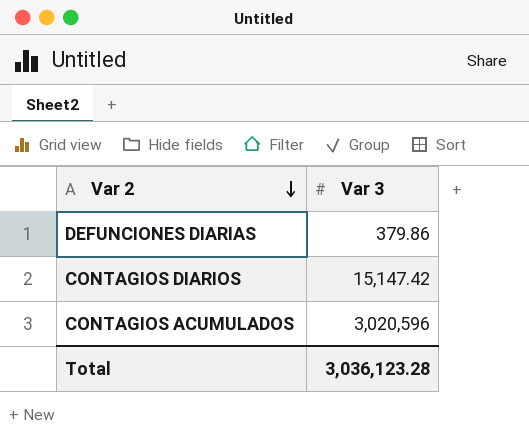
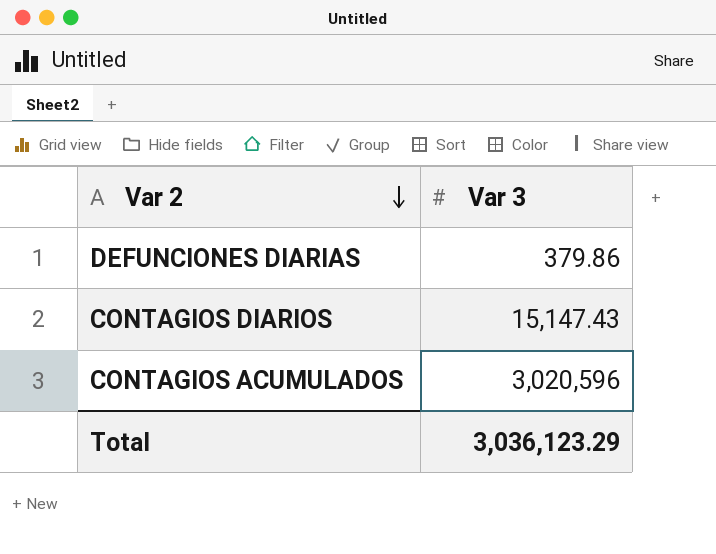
CONTAGIOS DIARIOS | Var 3: 15,147.42 -> 15,147.43
Total | Var 3: 3,036,123.28 -> 3,036,123.29

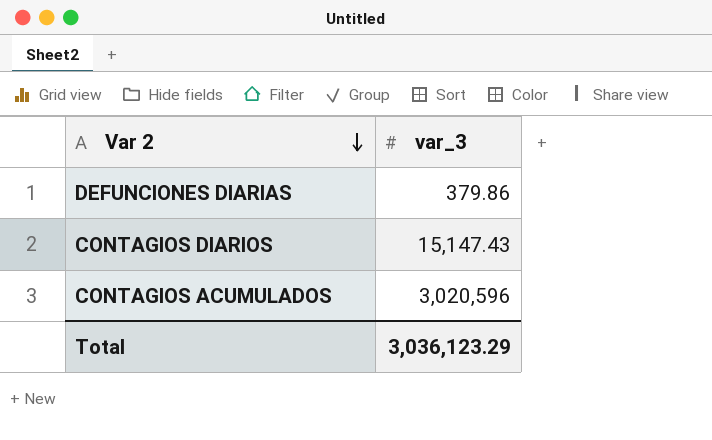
column name: Var 3 -> var_3

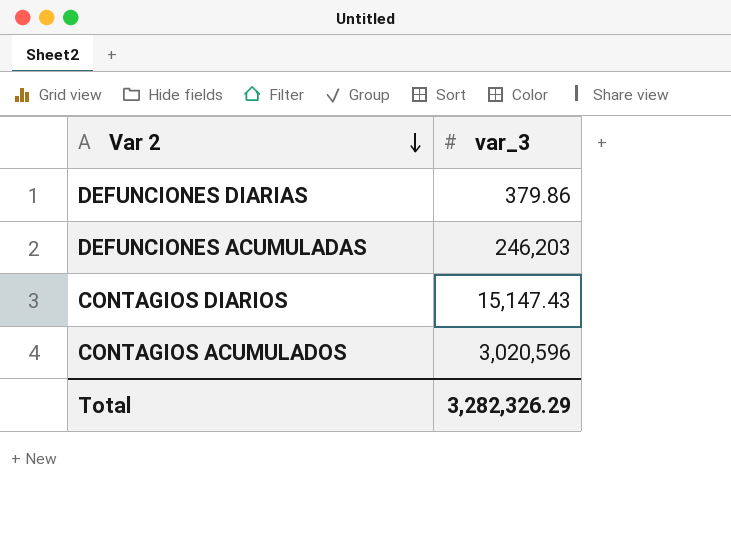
row DEFUNCIONES ACUMULADAS: none -> 246,203
Total | var_3: 3,036,123.29 -> 3,282,326.29

